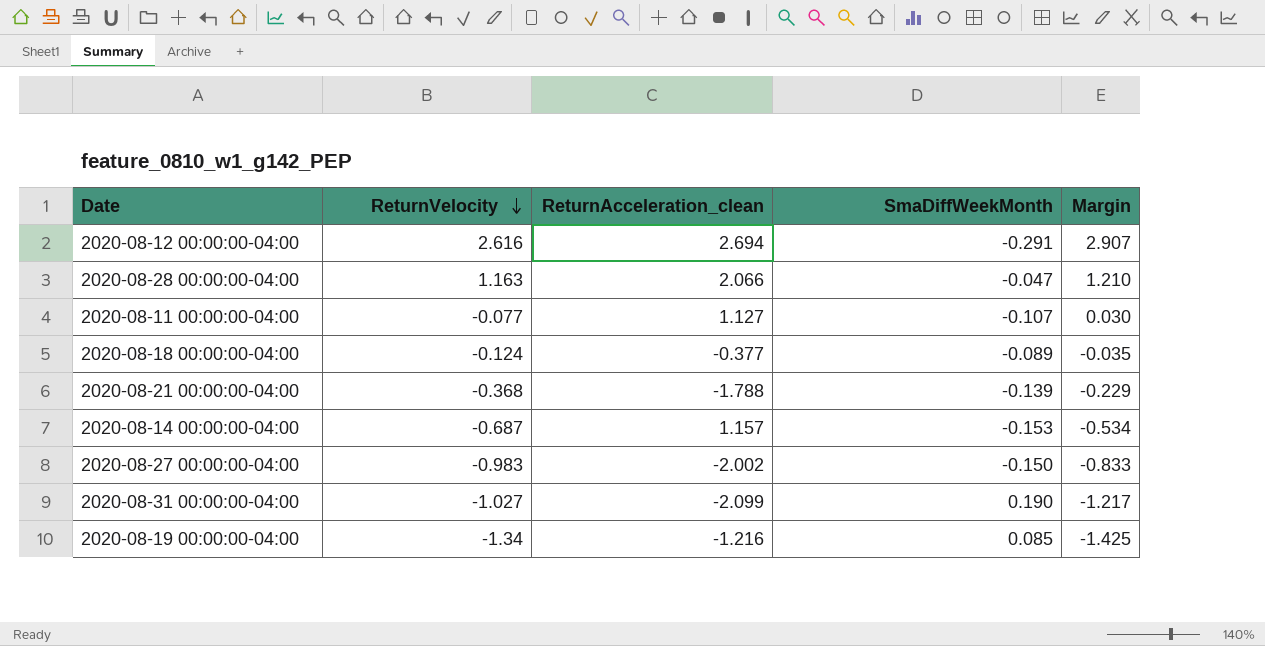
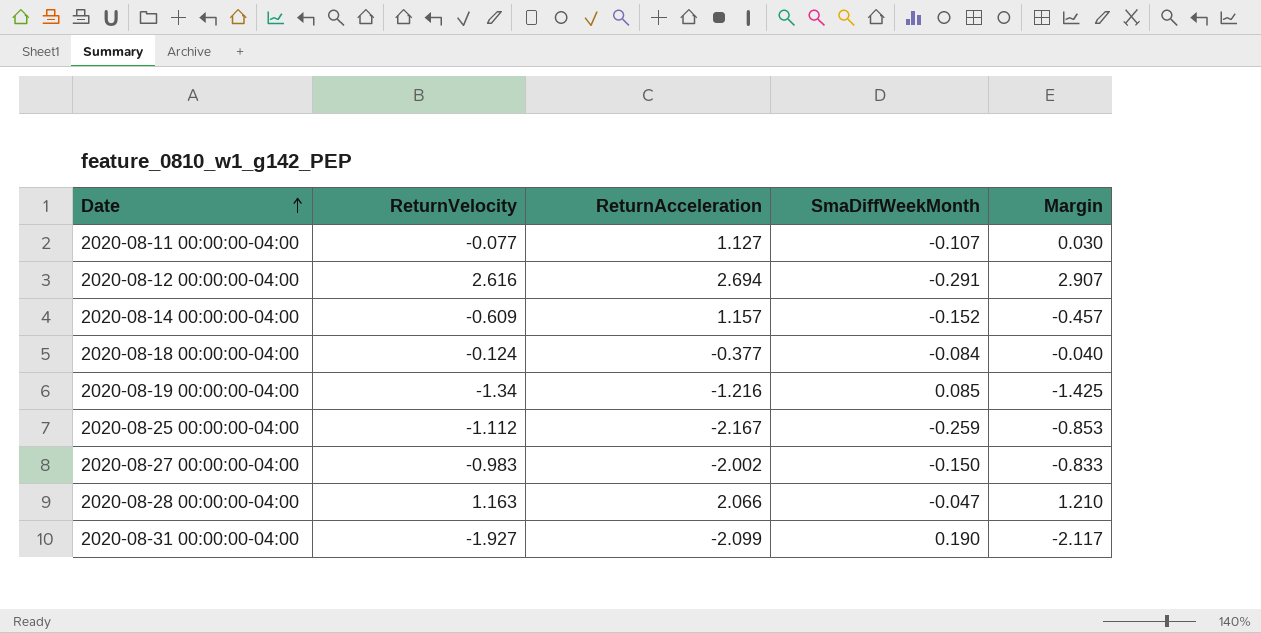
row order: ReturnVelocity descending -> Date ascending
column name: ReturnAcceleration_clean -> ReturnAcceleration
row 2020-08-21 00:00:00-04:00: -0.368 | -1.788 | -0.139 | -0.229 -> none
2020-08-14 00:00:00-04:00 | ReturnVelocity: -0.687 -> -0.609
2020-08-14 00:00:00-04:00 | SmaDiffWeekMonth: -0.153 -> -0.152
2020-08-14 00:00:00-04:00 | Margin: -0.534 -> -0.457
2020-08-18 00:00:00-04:00 | SmaDiffWeekMonth: -0.089 -> -0.084
2020-08-18 00:00:00-04:00 | Margin: -0.035 -> -0.040
row 2020-08-25 00:00:00-04:00: none -> -1.112 | -2.167 | -0.259 | -0.853
2020-08-31 00:00:00-04:00 | ReturnVelocity: -1.027 -> -1.927
2020-08-31 00:00:00-04:00 | Margin: -1.217 -> -2.117

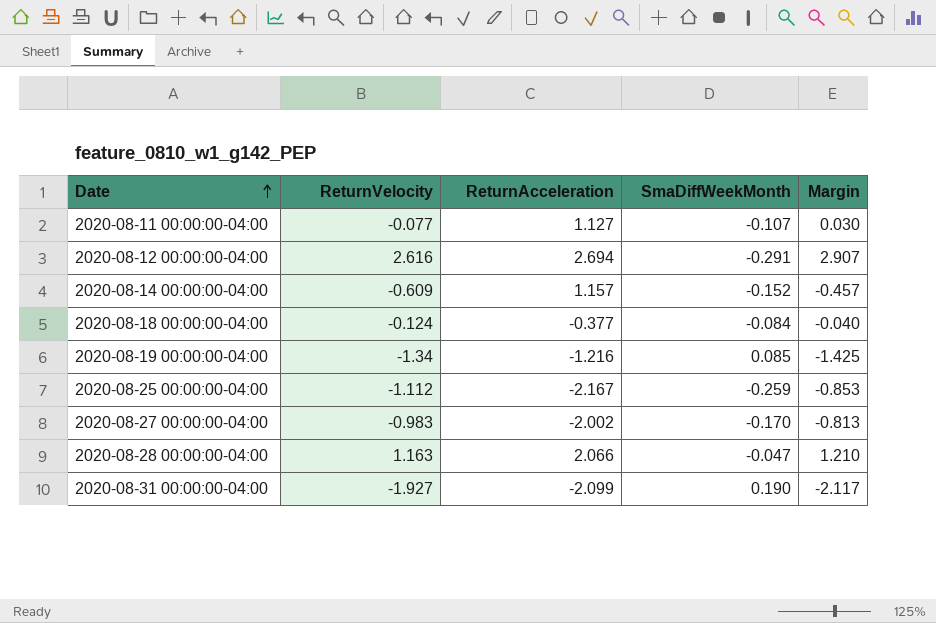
2020-08-27 00:00:00-04:00 | SmaDiffWeekMonth: -0.150 -> -0.170
2020-08-27 00:00:00-04:00 | Margin: -0.833 -> -0.813

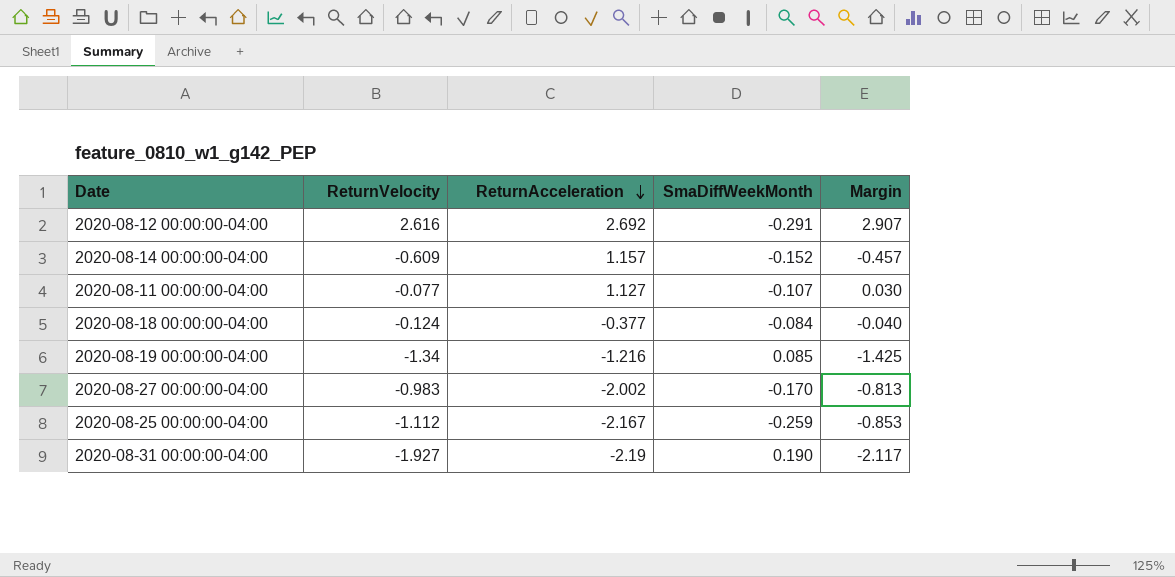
row order: Date ascending -> ReturnAcceleration descending
row 2020-08-28 00:00:00-04:00: 1.163 | 2.066 | -0.047 | 1.210 -> none
2020-08-12 00:00:00-04:00 | ReturnAcceleration: 2.694 -> 2.692
2020-08-31 00:00:00-04:00 | ReturnAcceleration: -2.099 -> -2.19

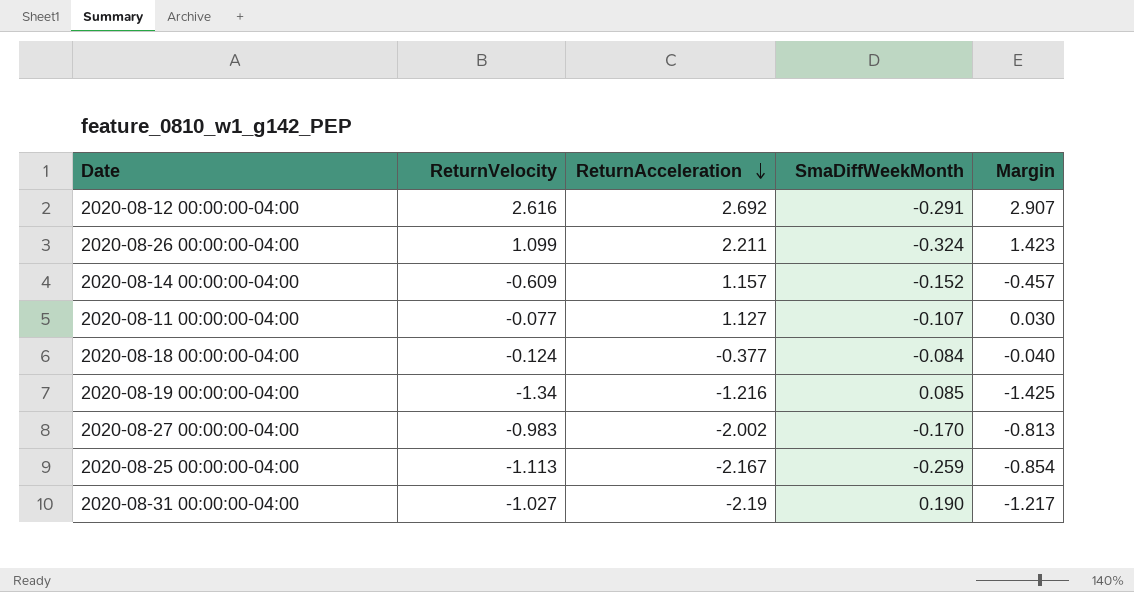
row 2020-08-26 00:00:00-04:00: none -> 1.099 | 2.211 | -0.324 | 1.423
2020-08-25 00:00:00-04:00 | ReturnVelocity: -1.112 -> -1.113
2020-08-25 00:00:00-04:00 | Margin: -0.853 -> -0.854
2020-08-31 00:00:00-04:00 | ReturnVelocity: -1.927 -> -1.027
2020-08-31 00:00:00-04:00 | Margin: -2.117 -> -1.217

